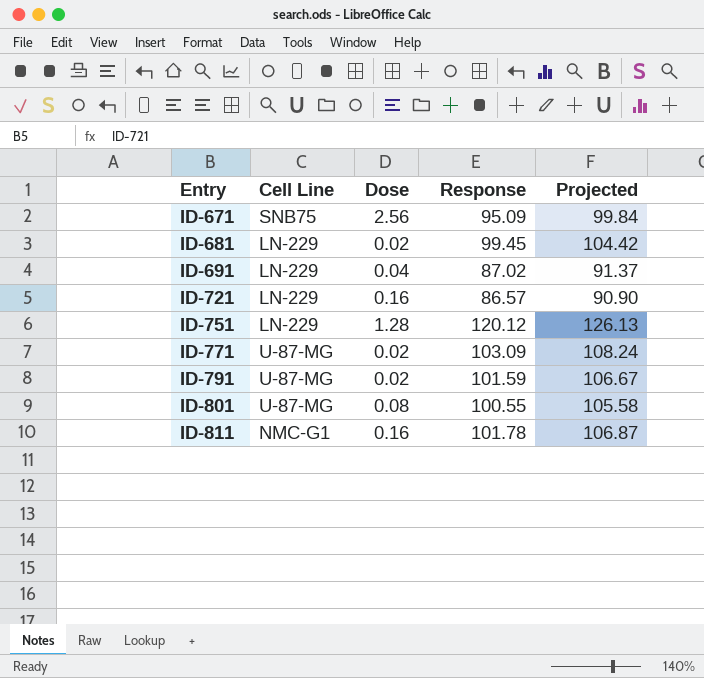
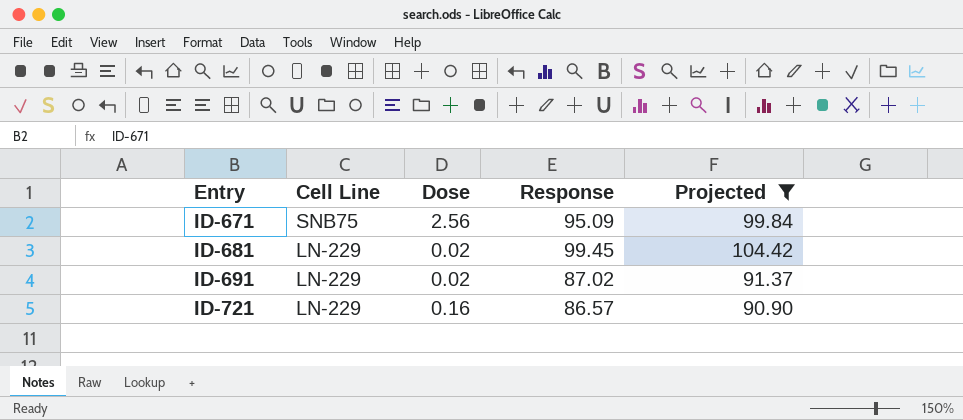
filter: none -> Projected <= 104.42
ID-691 | Dose: 0.04 -> 0.02

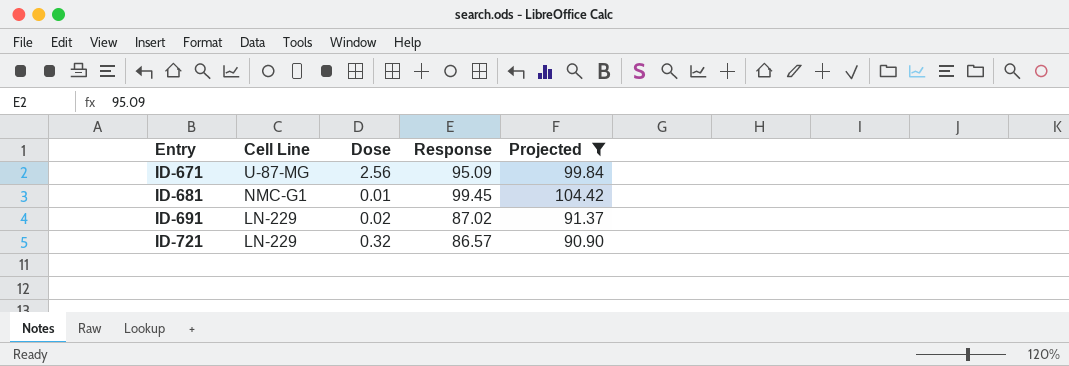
ID-671 | Cell Line: SNB75 -> U-87-MG
ID-681 | Cell Line: LN-229 -> NMC-G1
ID-681 | Dose: 0.02 -> 0.01
ID-721 | Dose: 0.16 -> 0.32

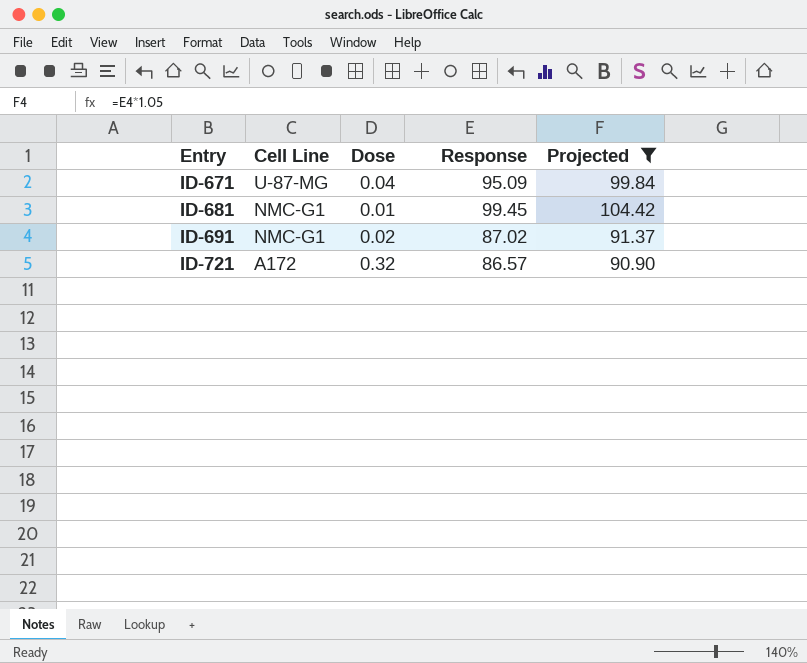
ID-671 | Dose: 2.56 -> 0.04
ID-691 | Cell Line: LN-229 -> NMC-G1
ID-721 | Cell Line: LN-229 -> A172

